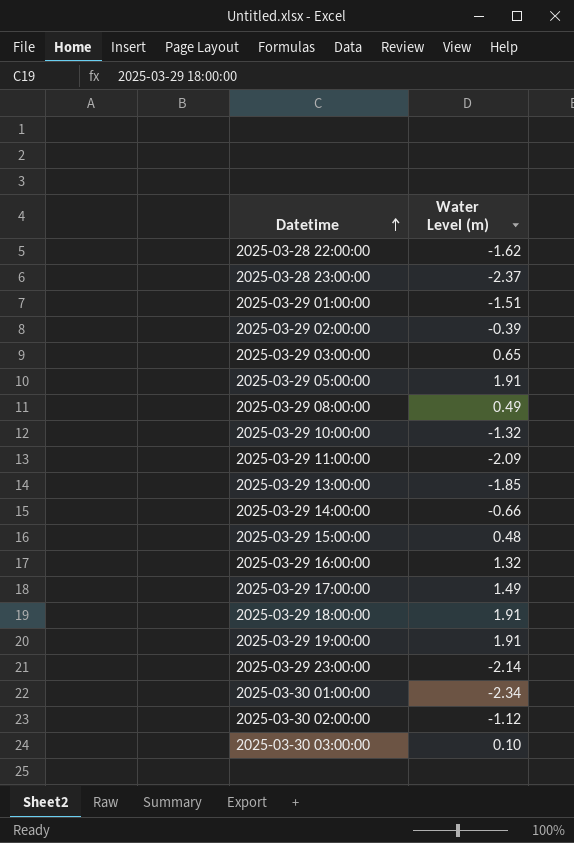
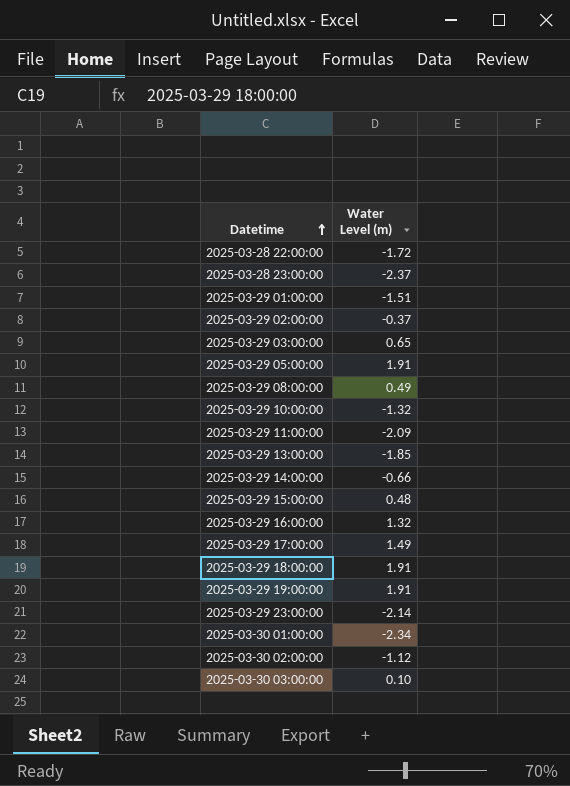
2025-03-28 22:00:00 | Water Level (m): -1.62 -> -1.72
2025-03-29 02:00:00 | Water Level (m): -0.39 -> -0.37

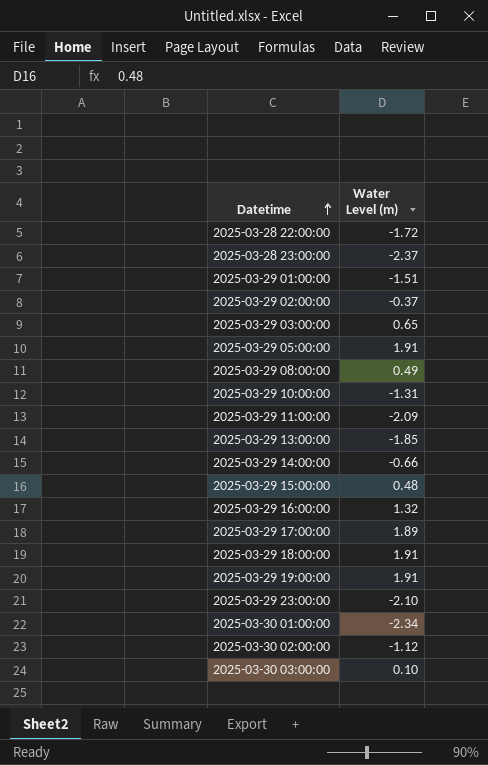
2025-03-29 10:00:00 | Water Level (m): -1.32 -> -1.31
2025-03-29 17:00:00 | Water Level (m): 1.49 -> 1.89
2025-03-29 23:00:00 | Water Level (m): -2.14 -> -2.10

